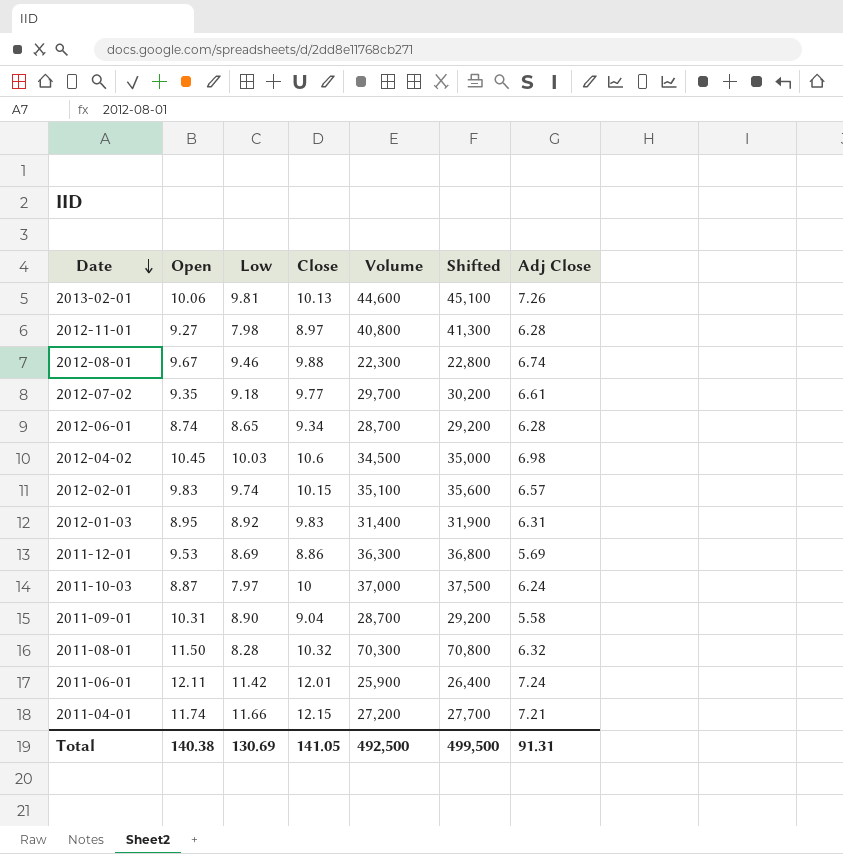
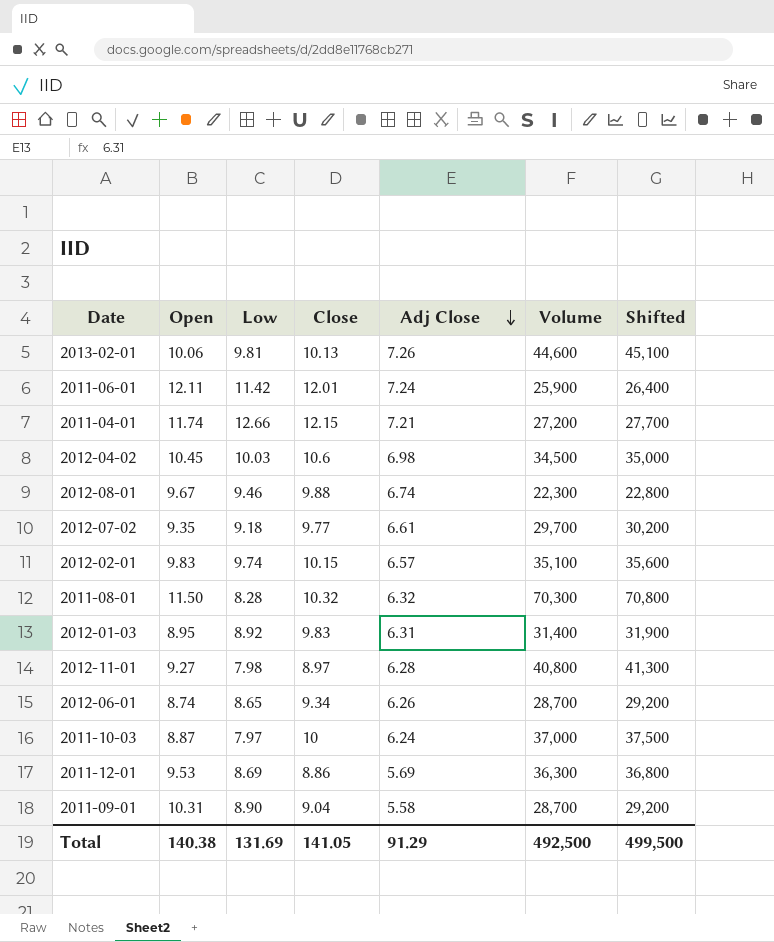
row order: Date descending -> Adj Close descending
column Adj Close | position: 7 -> 5
2011-04-01 | Low: 11.66 -> 12.66
2012-06-01 | Adj Close: 6.28 -> 6.26
Total | Low: 130.69 -> 131.69
Total | Adj Close: 91.31 -> 91.29

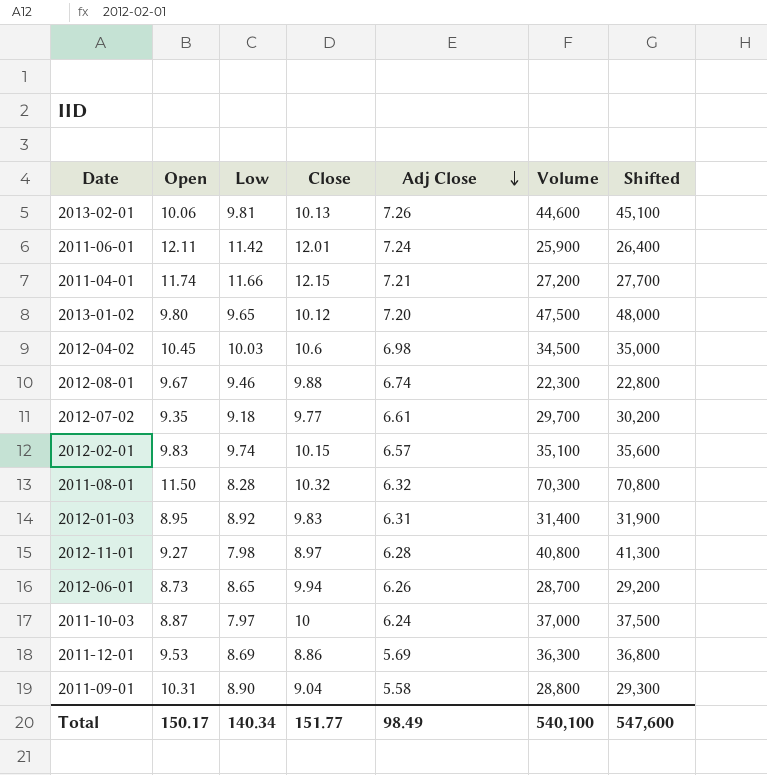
2011-04-01 | Low: 12.66 -> 11.66
row 2013-01-02: none -> 9.80 | 9.65 | 10.12 | 7.20 | 47,500 | 48,000
2012-06-01 | Open: 8.74 -> 8.73
2012-06-01 | Close: 9.34 -> 9.94
2011-09-01 | Volume: 28,700 -> 28,800
2011-09-01 | Shifted: 29,200 -> 29,300
Total | Open: 140.38 -> 150.17
Total | Low: 131.69 -> 140.34
Total | Close: 141.05 -> 151.77
Total | Adj Close: 91.29 -> 98.49
Total | Volume: 492,500 -> 540,100
Total | Shifted: 499,500 -> 547,600

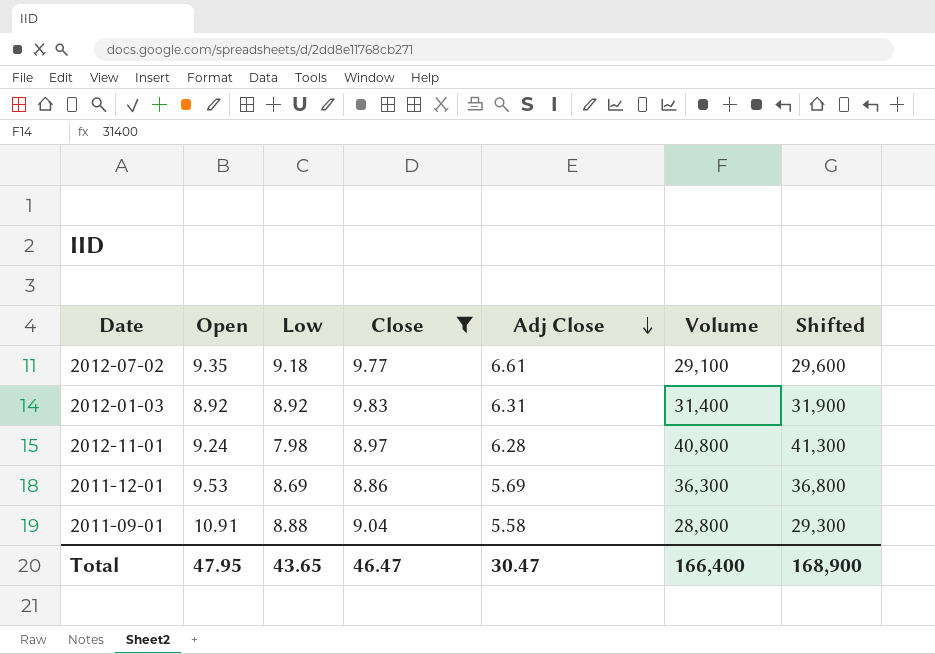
filter: none -> Close <= 9.83
2012-07-02 | Volume: 29,700 -> 29,100
2012-07-02 | Shifted: 30,200 -> 29,600
2012-01-03 | Open: 8.95 -> 8.92
2012-11-01 | Open: 9.27 -> 9.24
2011-09-01 | Open: 10.31 -> 10.91
2011-09-01 | Low: 8.90 -> 8.88
Total | Open: 150.17 -> 47.95
Total | Low: 140.34 -> 43.65
Total | Close: 151.77 -> 46.47
Total | Adj Close: 98.49 -> 30.47
Total | Volume: 540,100 -> 166,400
Total | Shifted: 547,600 -> 168,900

